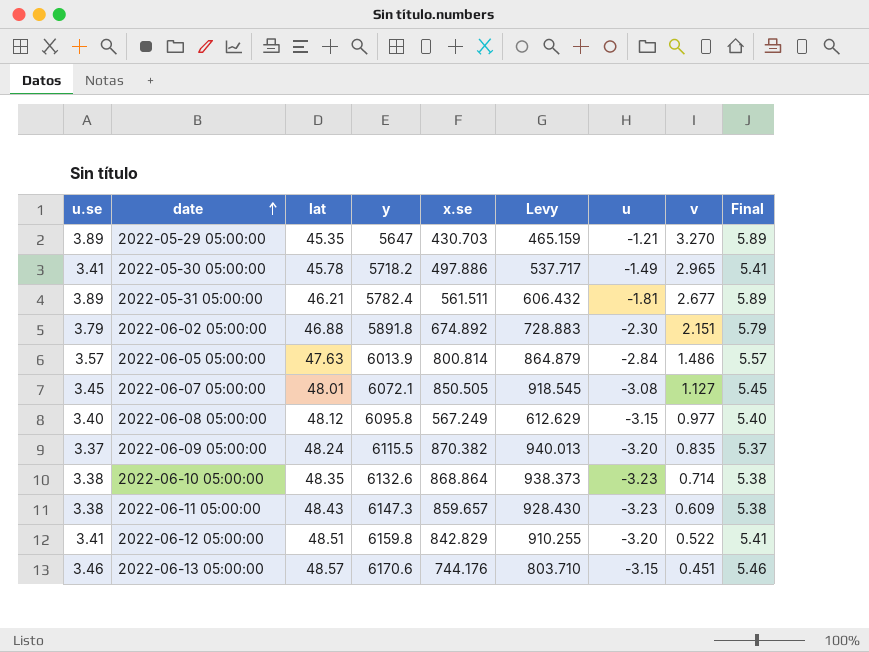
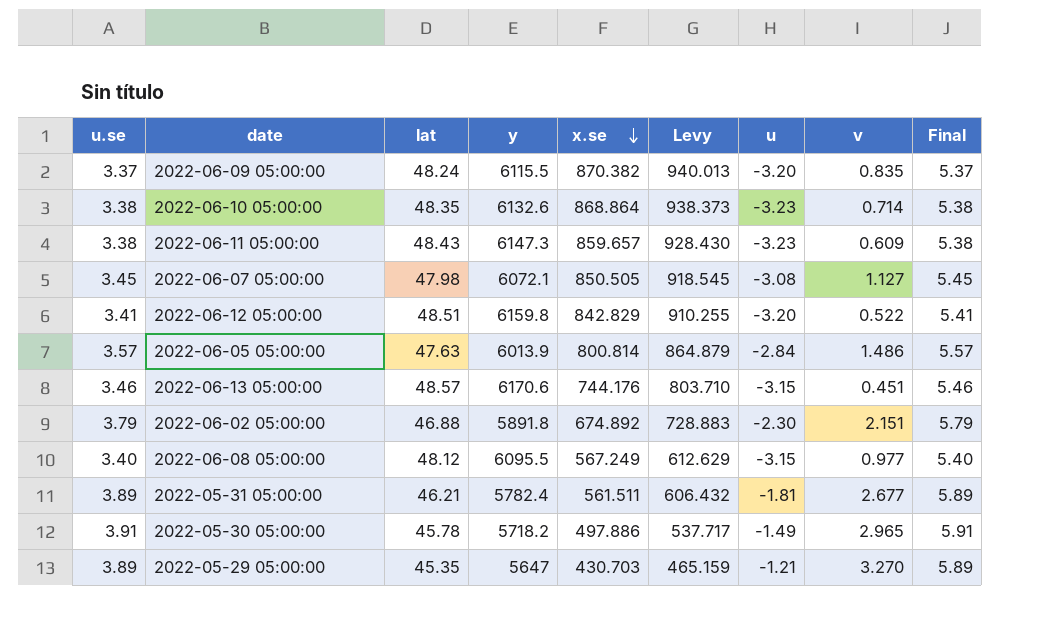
row order: date ascending -> x.se descending
2022-06-07 05:00:00 | lat: 48.01 -> 47.98
2022-06-08 05:00:00 | y: 6095.8 -> 6095.5
2022-05-30 05:00:00 | u.se: 3.41 -> 3.91
2022-05-30 05:00:00 | Final: 5.41 -> 5.91

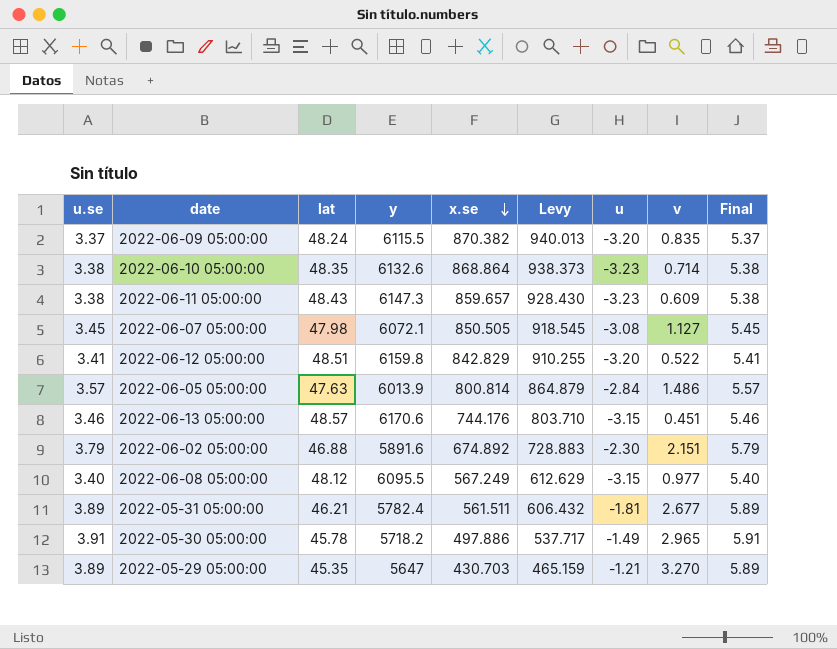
2022-06-02 05:00:00 | y: 5891.8 -> 5891.6

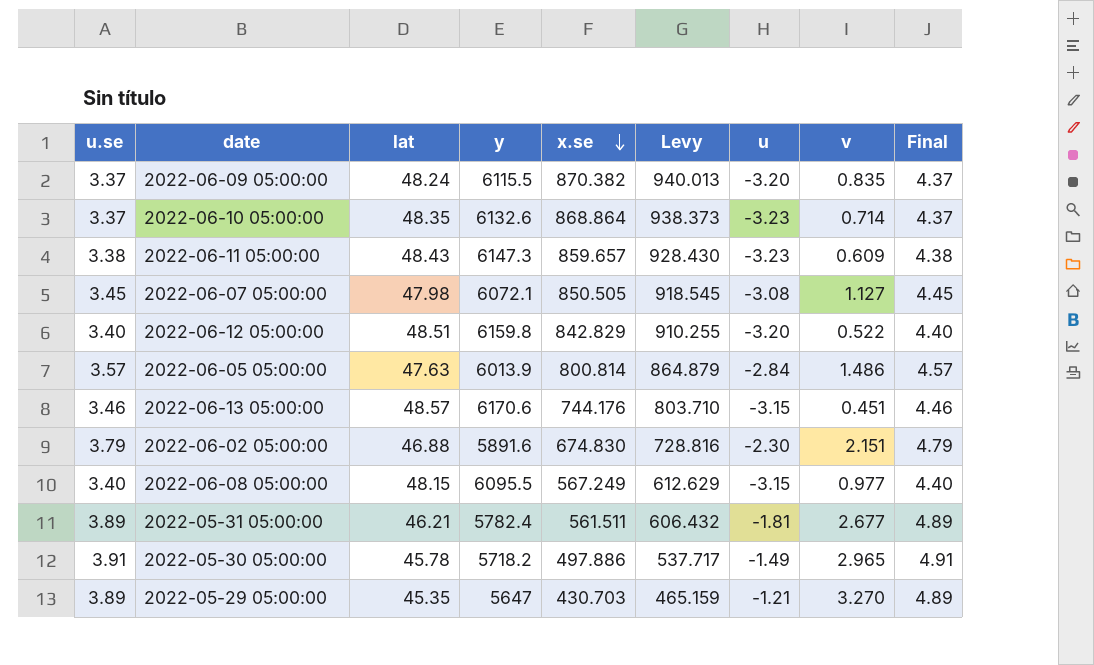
column Final | formula: [u.se] + 2 -> [u.se] + 1
2022-06-10 05:00:00 | u.se: 3.38 -> 3.37
2022-06-12 05:00:00 | u.se: 3.41 -> 3.40
2022-06-02 05:00:00 | x.se: 674.892 -> 674.830
2022-06-02 05:00:00 | Levy: 728.883 -> 728.816
2022-06-08 05:00:00 | lat: 48.12 -> 48.15

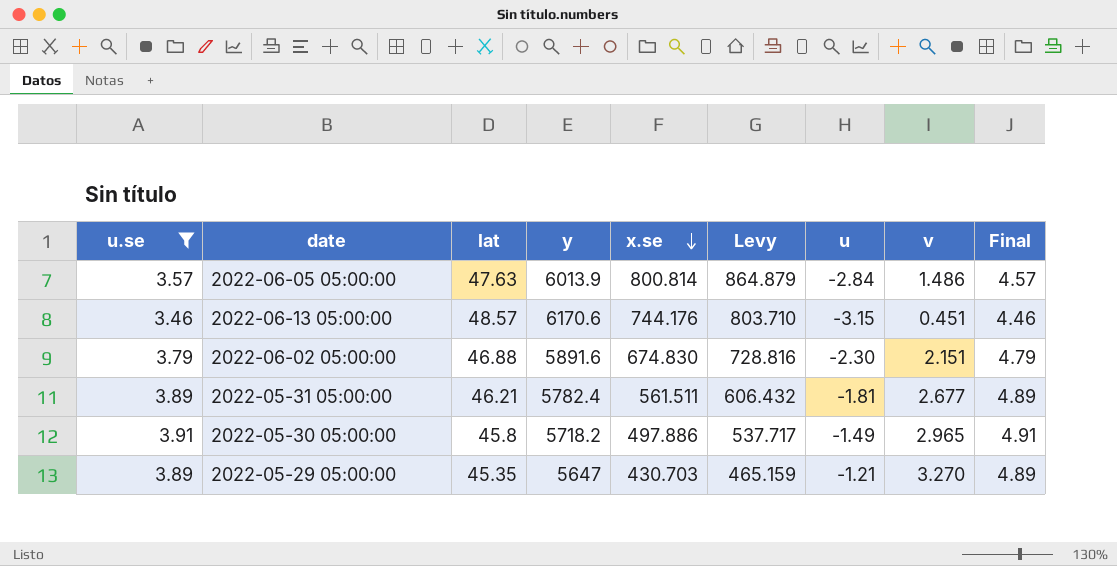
filter: none -> u.se >= 3.46
2022-05-30 05:00:00 | lat: 45.78 -> 45.8

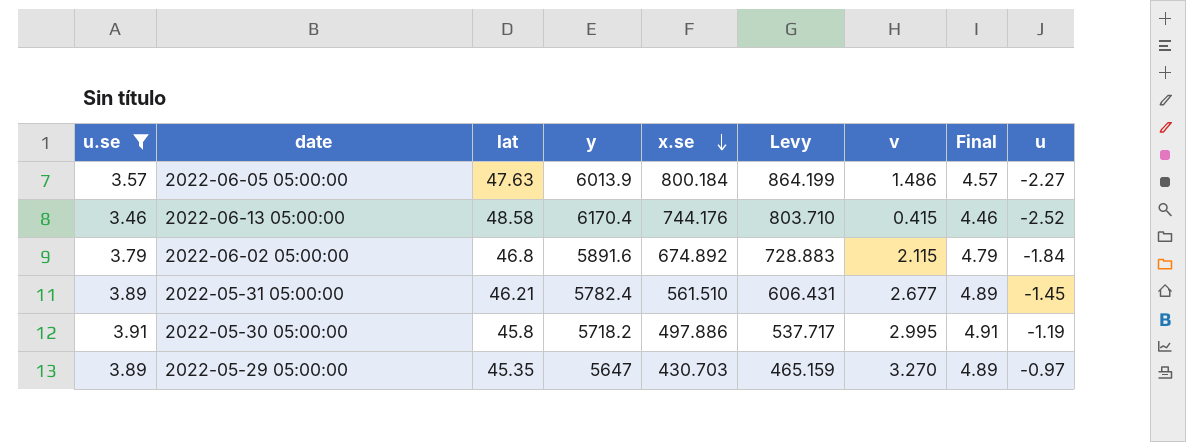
column u | position: 7 -> 9
2022-06-05 05:00:00 | x.se: 800.814 -> 800.184
2022-06-05 05:00:00 | Levy: 864.879 -> 864.199
2022-06-05 05:00:00 | u: -2.84 -> -2.27
2022-06-13 05:00:00 | lat: 48.57 -> 48.58
2022-06-13 05:00:00 | y: 6170.6 -> 6170.4
2022-06-13 05:00:00 | v: 0.451 -> 0.415
2022-06-13 05:00:00 | u: -3.15 -> -2.52
2022-06-02 05:00:00 | lat: 46.88 -> 46.8
2022-06-02 05:00:00 | x.se: 674.830 -> 674.892
2022-06-02 05:00:00 | Levy: 728.816 -> 728.883
2022-06-02 05:00:00 | v: 2.151 -> 2.115
2022-06-02 05:00:00 | u: -2.30 -> -1.84
2022-05-31 05:00:00 | x.se: 561.511 -> 561.510
2022-05-31 05:00:00 | Levy: 606.432 -> 606.431
2022-05-31 05:00:00 | u: -1.81 -> -1.45
2022-05-30 05:00:00 | v: 2.965 -> 2.995
2022-05-30 05:00:00 | u: -1.49 -> -1.19
2022-05-29 05:00:00 | u: -1.21 -> -0.97

